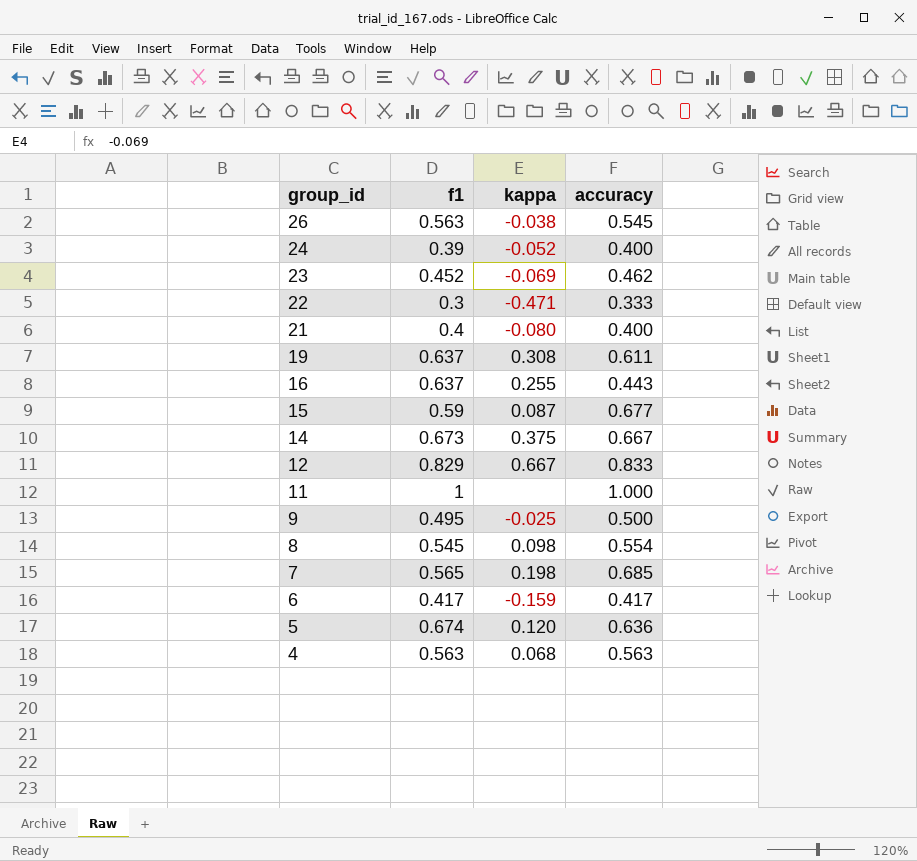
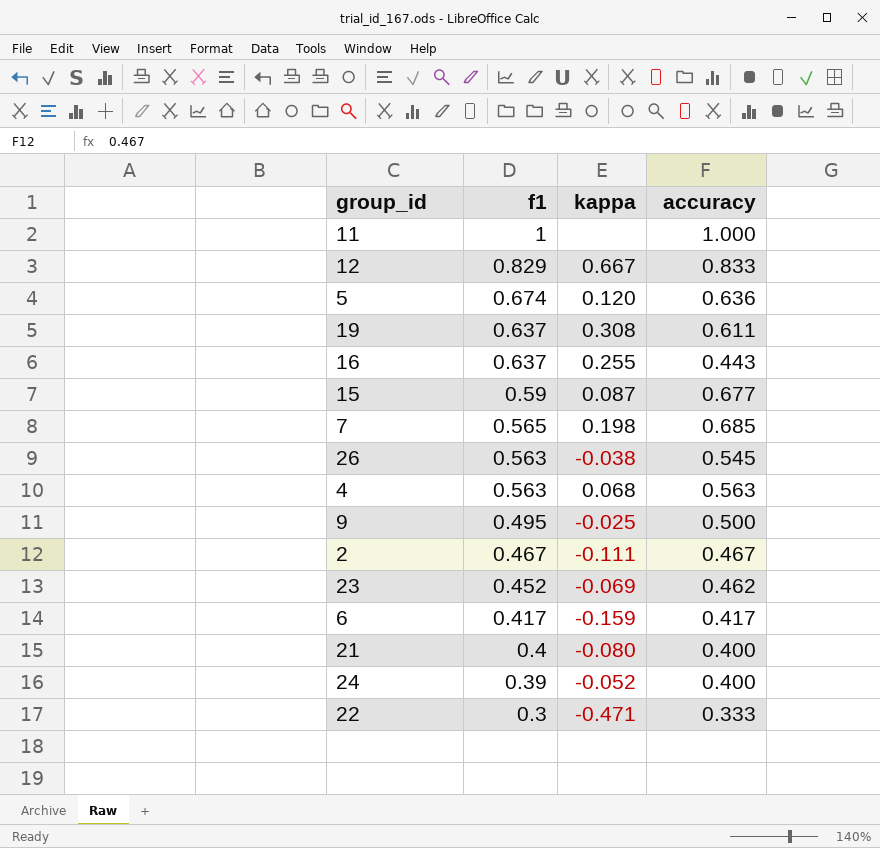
row order: group_id descending -> f1 descending
row 14: 0.673 | 0.375 | 0.667 -> none
row 8: 0.545 | 0.098 | 0.554 -> none
row 2: none -> 0.467 | -0.111 | 0.467

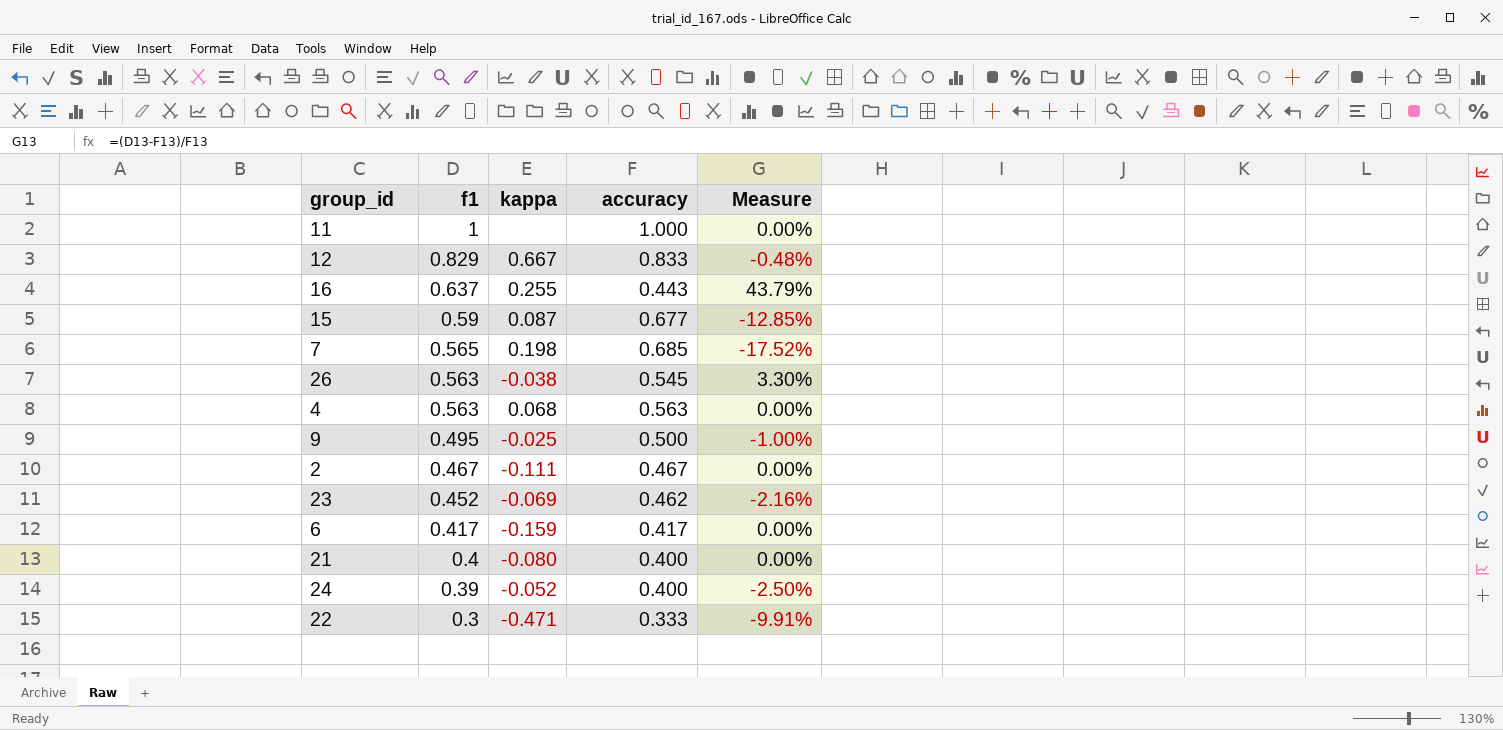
column Measure | formula: none -> ([f1] - [accuracy]) / [accuracy]
row 5: 0.674 | 0.120 | 0.636 -> none
row 19: 0.637 | 0.308 | 0.611 -> none

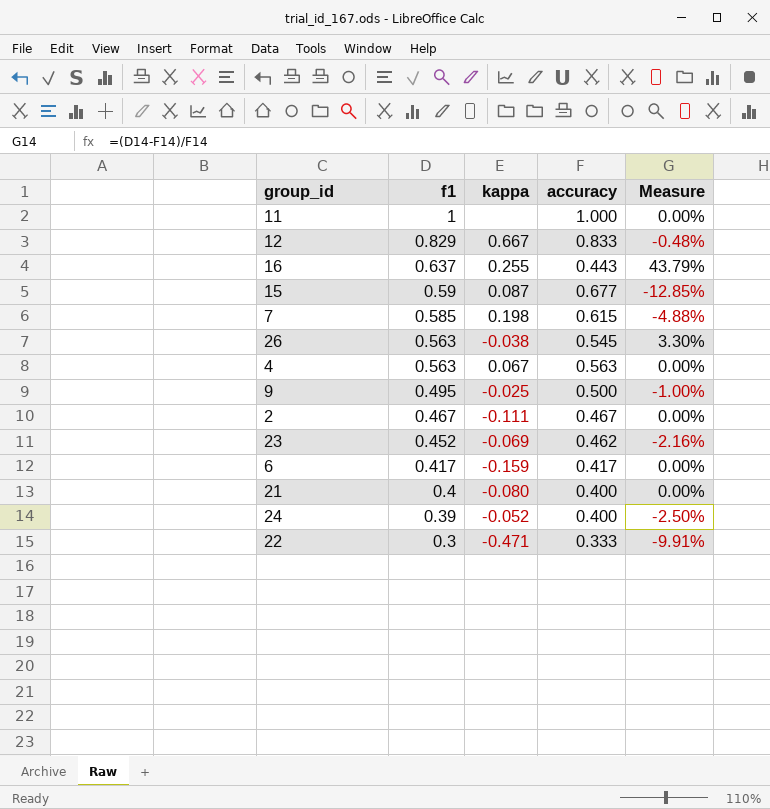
7 | f1: 0.565 -> 0.585
7 | accuracy: 0.685 -> 0.615
7 | Measure: -17.52% -> -4.88%
4 | kappa: 0.068 -> 0.067

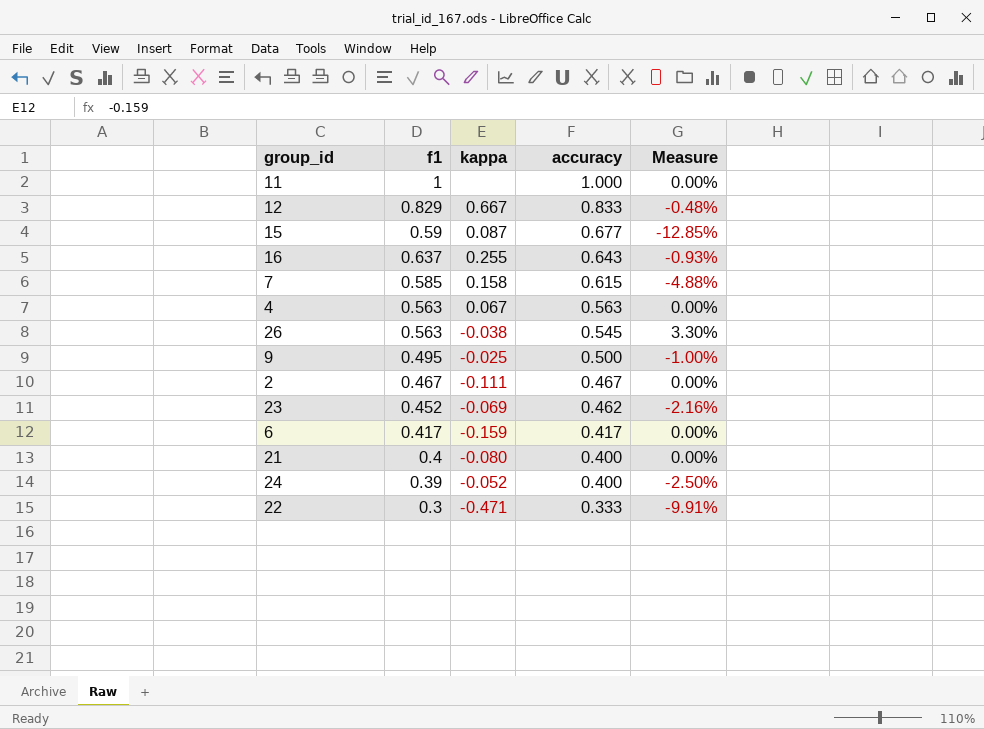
row order: f1 descending -> accuracy descending
16 | accuracy: 0.443 -> 0.643
16 | Measure: 43.79% -> -0.93%
7 | kappa: 0.198 -> 0.158

